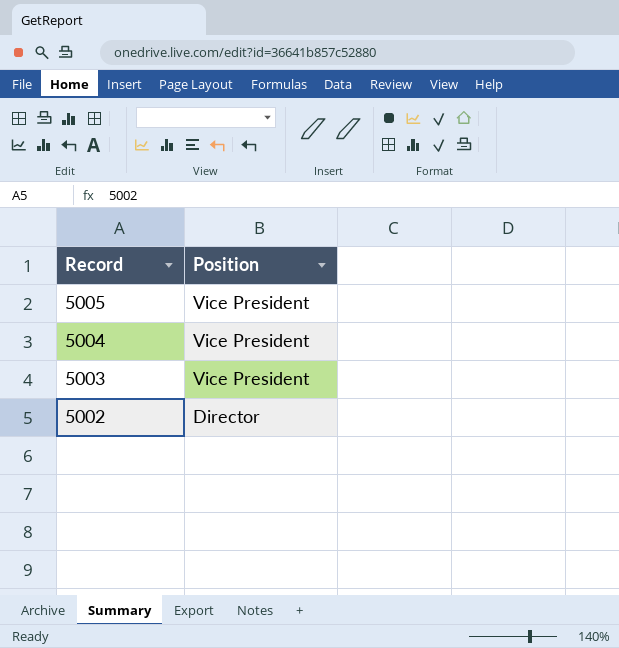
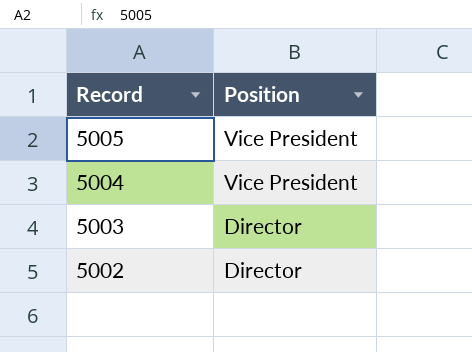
5003 | Position: Vice President -> Director

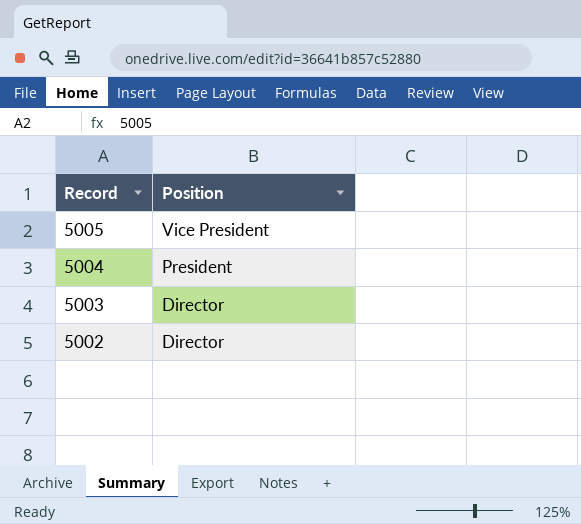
5004 | Position: Vice President -> President

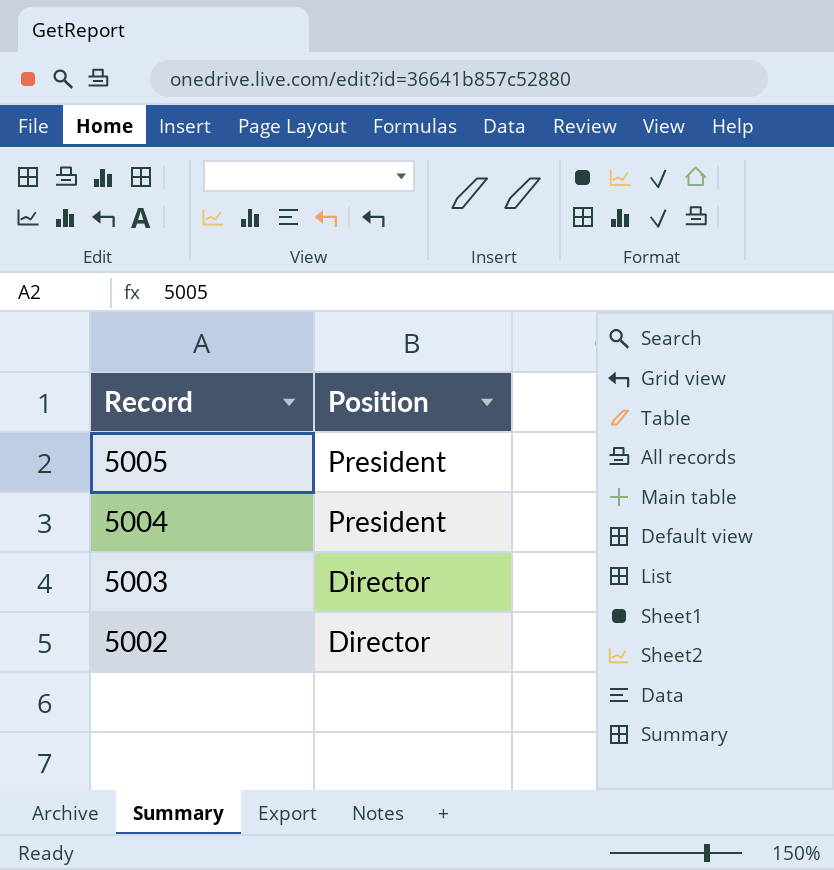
5005 | Position: Vice President -> President

